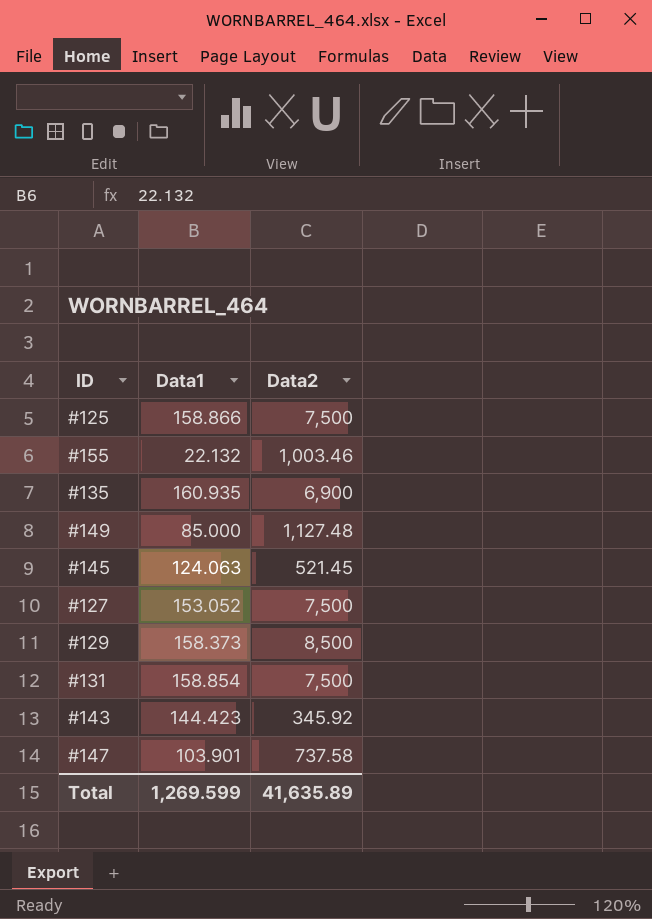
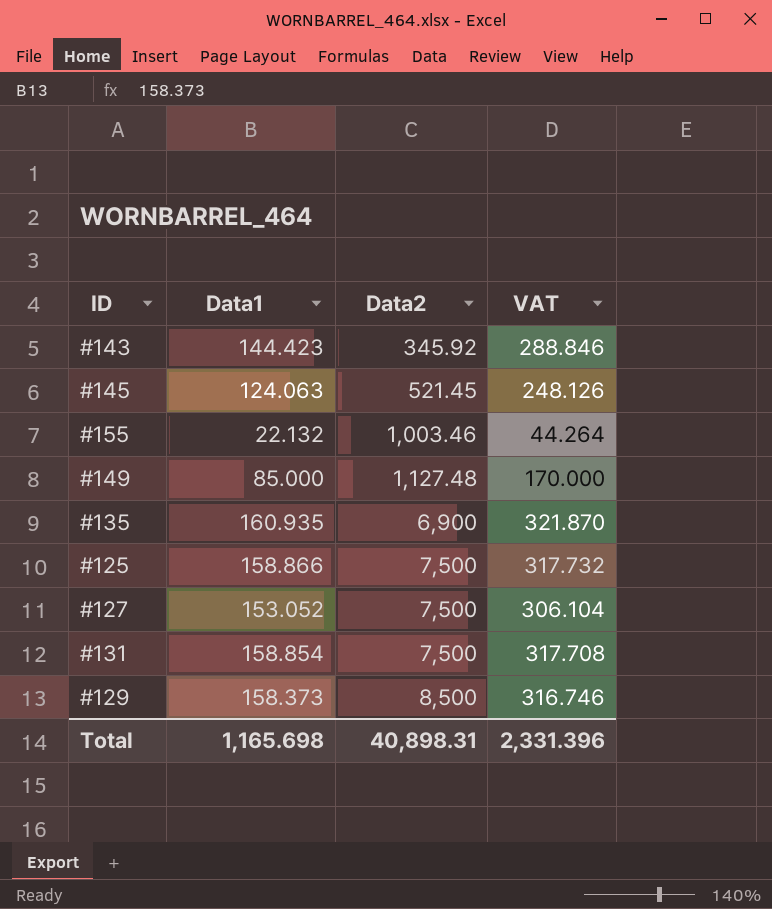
row order: none -> Data2 ascending
column VAT | formula: none -> [Data1] * 2
row #147: 103.901 | 737.58 -> none
Total | Data1: 1,269.599 -> 1,165.698
Total | Data2: 41,635.89 -> 40,898.31

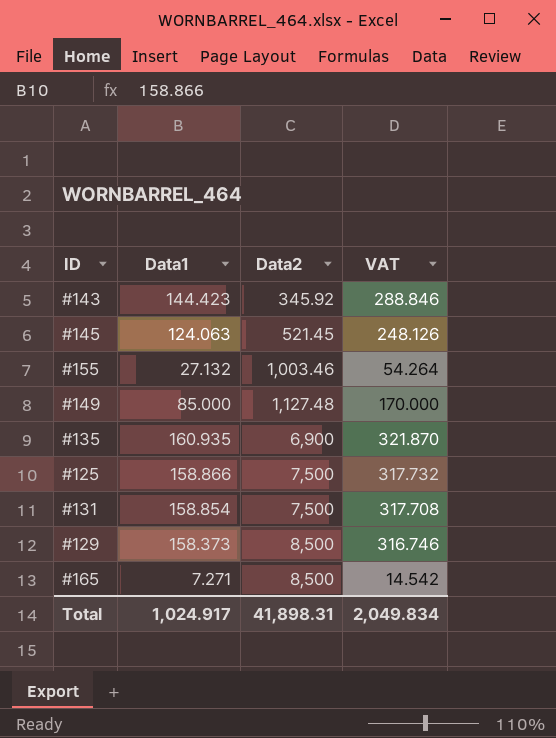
row #127: 153.052 | 7,500 | 306.104 -> none
#155 | Data1: 22.132 -> 27.132
#155 | VAT: 44.264 -> 54.264
row #165: none -> 7.271 | 8,500 | 14.542
Total | Data1: 1,165.698 -> 1,024.917
Total | Data2: 40,898.31 -> 41,898.31
Total | VAT: 2,331.396 -> 2,049.834

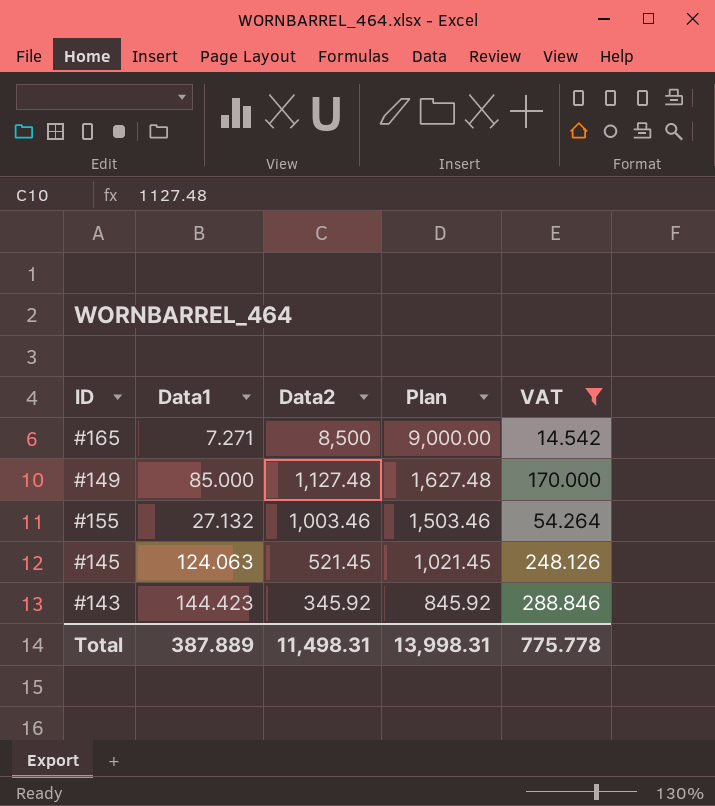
filter: none -> VAT <= 288.846
row order: Data2 ascending -> Data2 descending
column Plan | formula: none -> [Data2] + 500
Total | Data1: 1,024.917 -> 387.889
Total | Data2: 41,898.31 -> 11,498.31
Total | VAT: 2,049.834 -> 775.778

